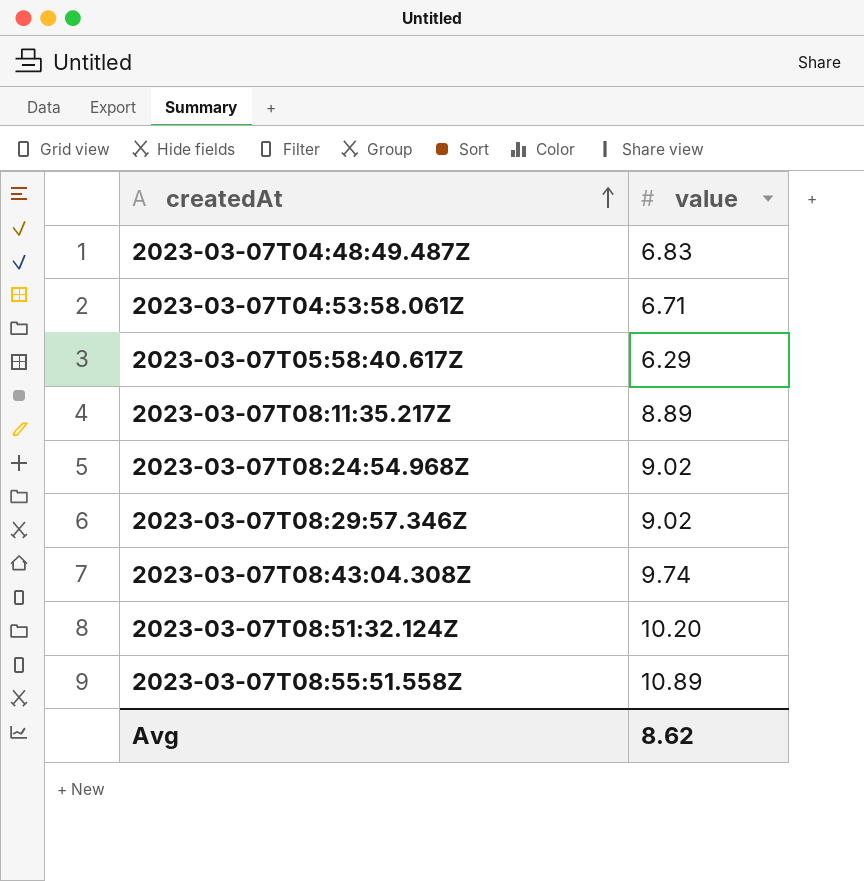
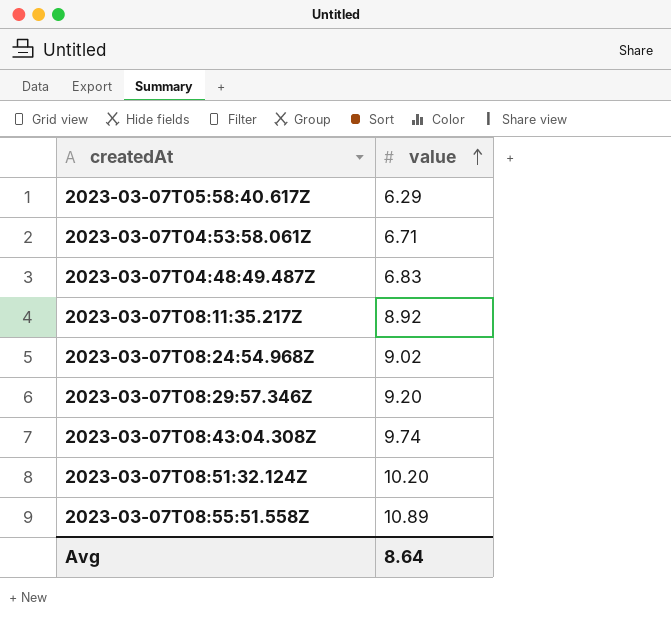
row order: createdAt ascending -> value ascending
2023-03-07T08:11:35.217Z | value: 8.89 -> 8.92
2023-03-07T08:29:57.346Z | value: 9.02 -> 9.20
Avg | value: 8.62 -> 8.64

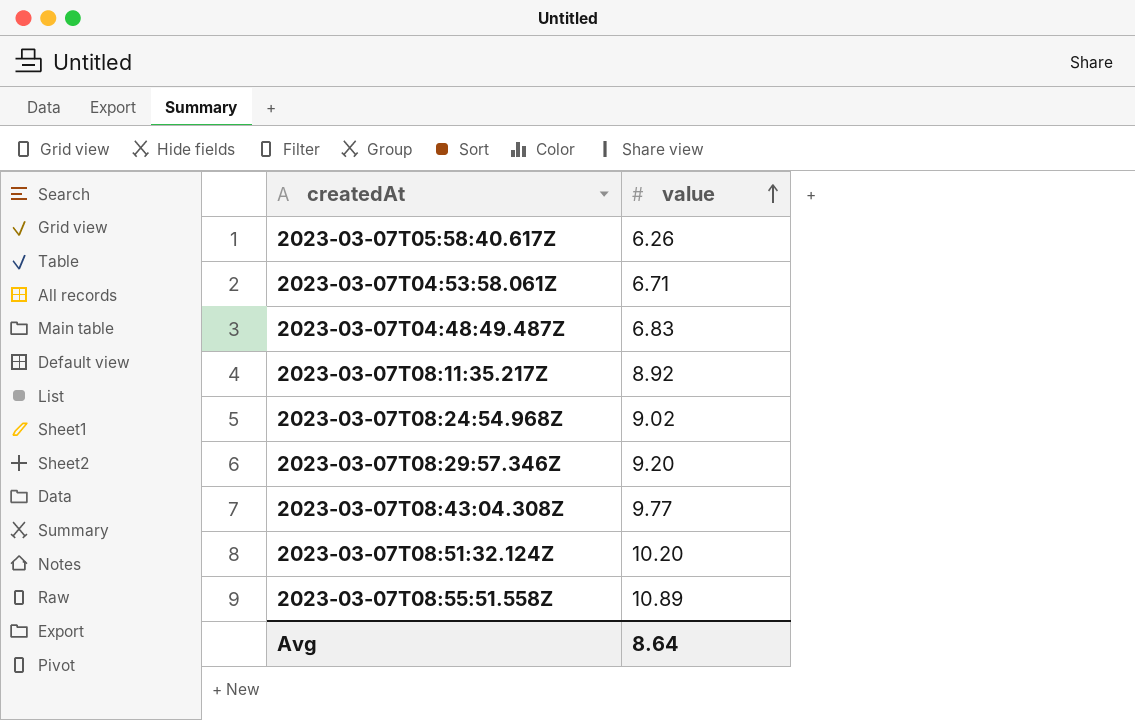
2023-03-07T05:58:40.617Z | value: 6.29 -> 6.26
2023-03-07T08:43:04.308Z | value: 9.74 -> 9.77

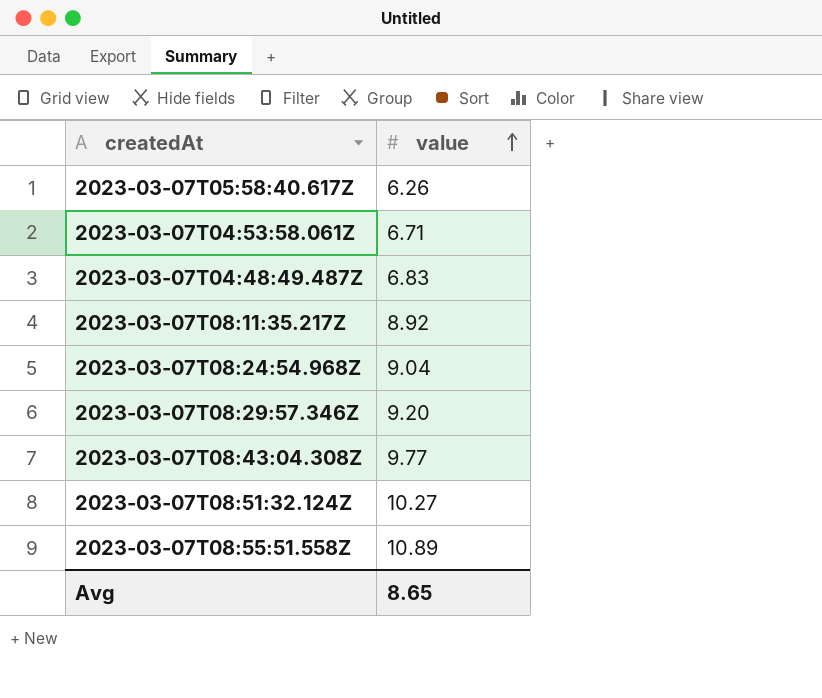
2023-03-07T08:24:54.968Z | value: 9.02 -> 9.04
2023-03-07T08:51:32.124Z | value: 10.20 -> 10.27
Avg | value: 8.64 -> 8.65

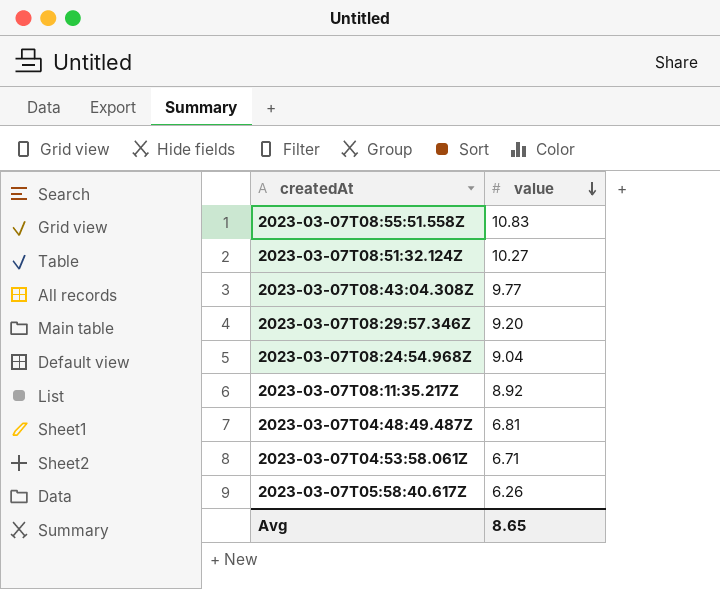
row order: value ascending -> value descending
2023-03-07T08:55:51.558Z | value: 10.89 -> 10.83
2023-03-07T04:48:49.487Z | value: 6.83 -> 6.81

